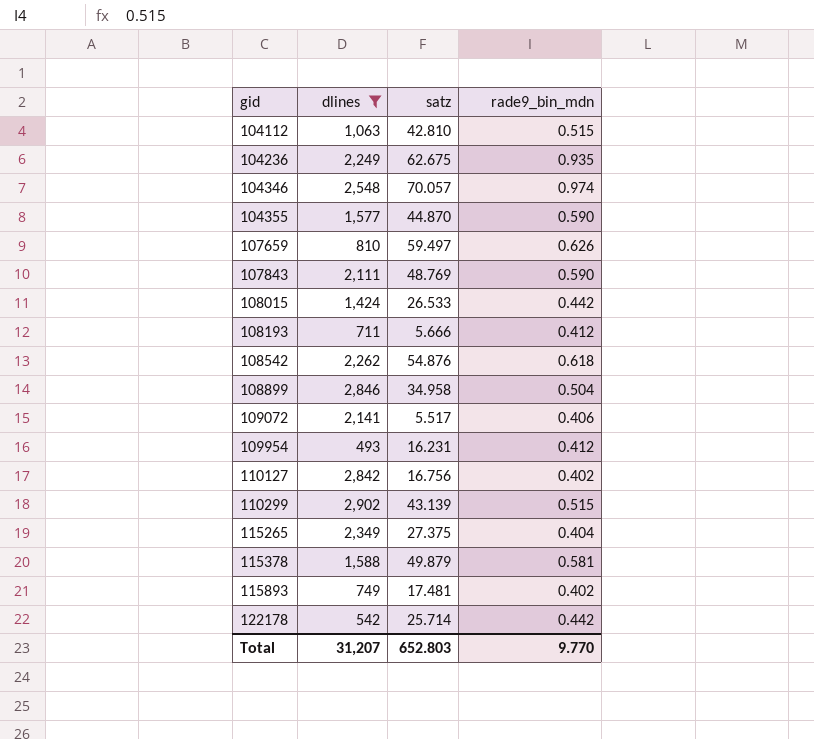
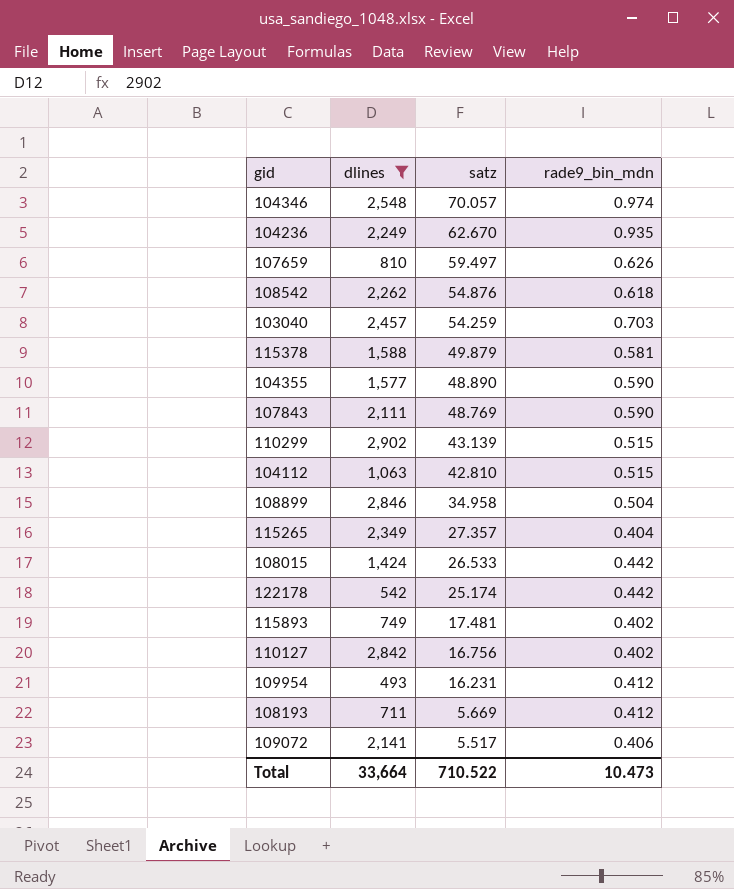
row order: gid ascending -> satz descending
104236 | satz: 62.675 -> 62.670
row 103040: none -> 2,457 | 54.259 | 0.703
104355 | satz: 44.870 -> 48.890
115265 | satz: 27.375 -> 27.357
122178 | satz: 25.714 -> 25.174
108193 | satz: 5.666 -> 5.669
Total | dlines: 31,207 -> 33,664
Total | satz: 652.803 -> 710.522
Total | rade9_bin_mdn: 9.770 -> 10.473

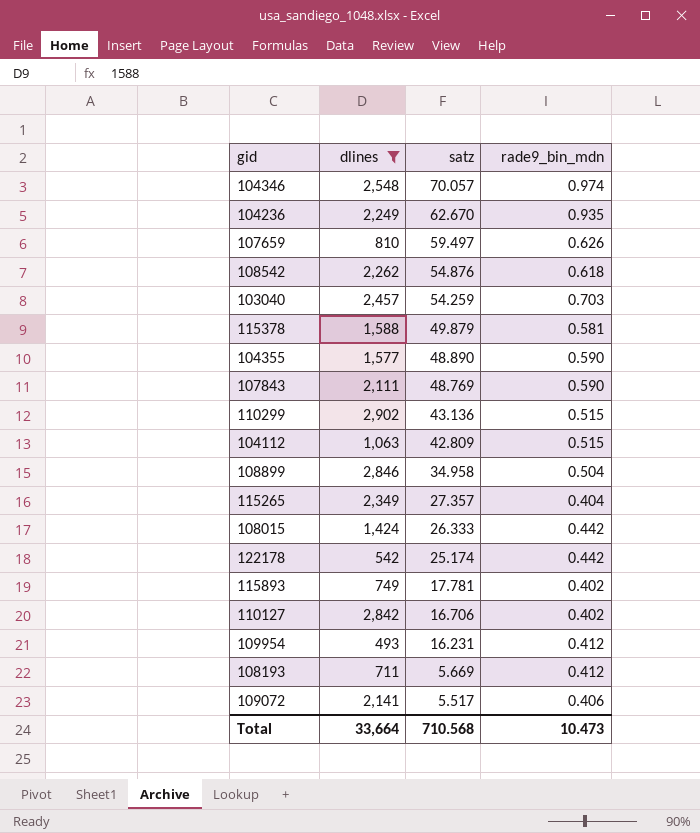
110299 | satz: 43.139 -> 43.136
104112 | satz: 42.810 -> 42.809
108015 | satz: 26.533 -> 26.333
115893 | satz: 17.481 -> 17.781
110127 | satz: 16.756 -> 16.706
Total | satz: 710.522 -> 710.568

